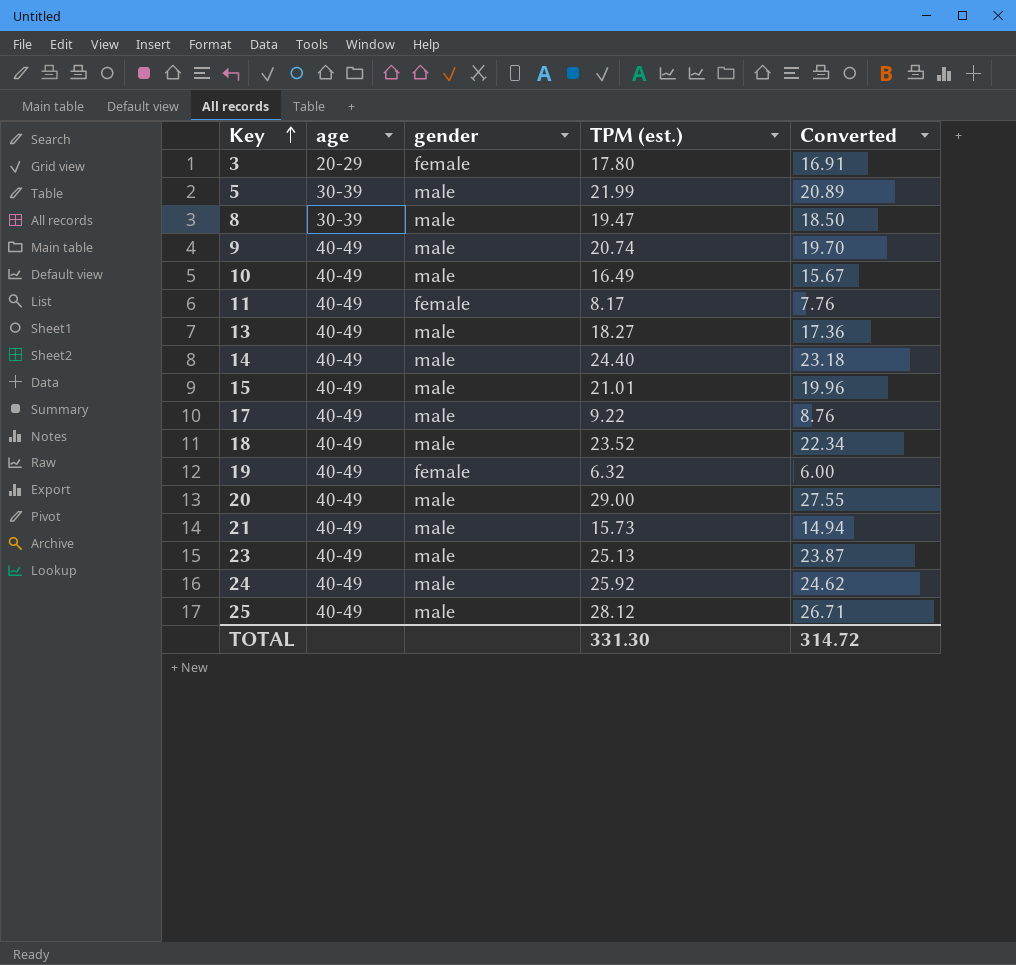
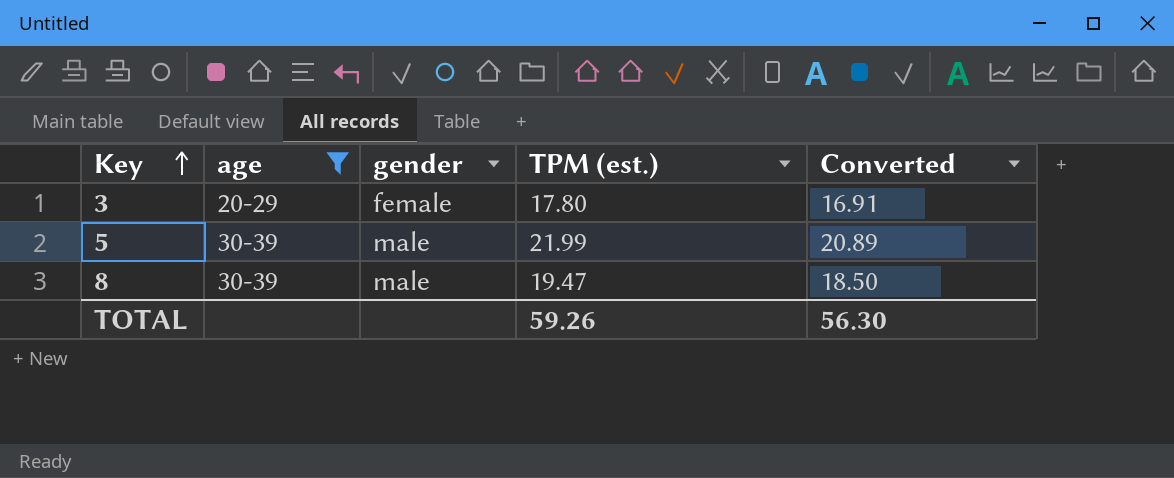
filter: none -> age != 40-49
TOTAL | TPM (est.): 331.30 -> 59.26
TOTAL | Converted: 314.72 -> 56.30

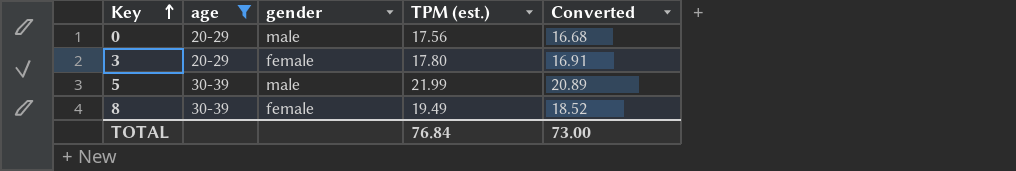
row 0: none -> 20-29 | male | 17.56 | 16.68
8 | gender: male -> female
8 | TPM (est.): 19.47 -> 19.49
8 | Converted: 18.50 -> 18.52
TOTAL | TPM (est.): 59.26 -> 76.84
TOTAL | Converted: 56.30 -> 73.00

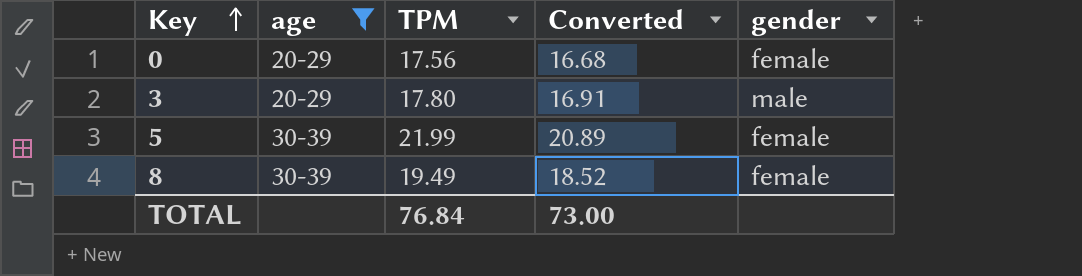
column name: TPM (est.) -> TPM
column gender | position: 3 -> 5
0 | gender: male -> female
3 | gender: female -> male
5 | gender: male -> female

